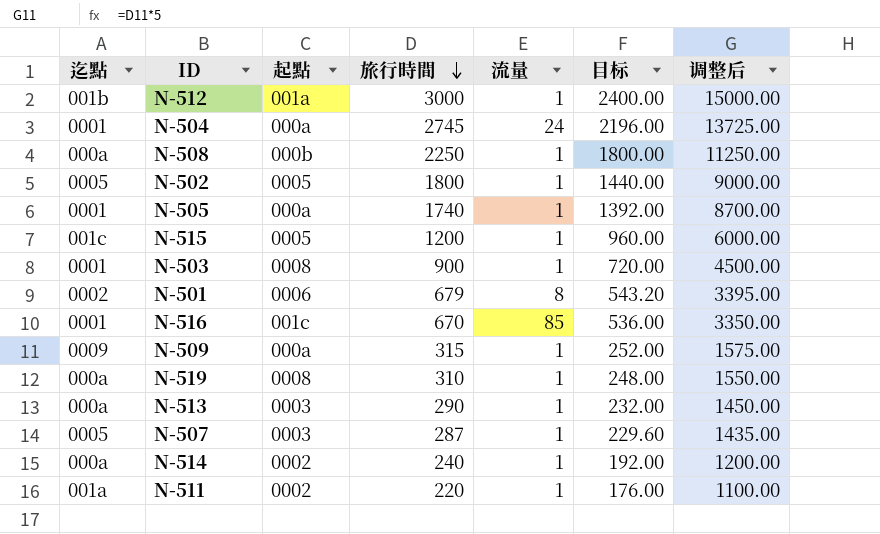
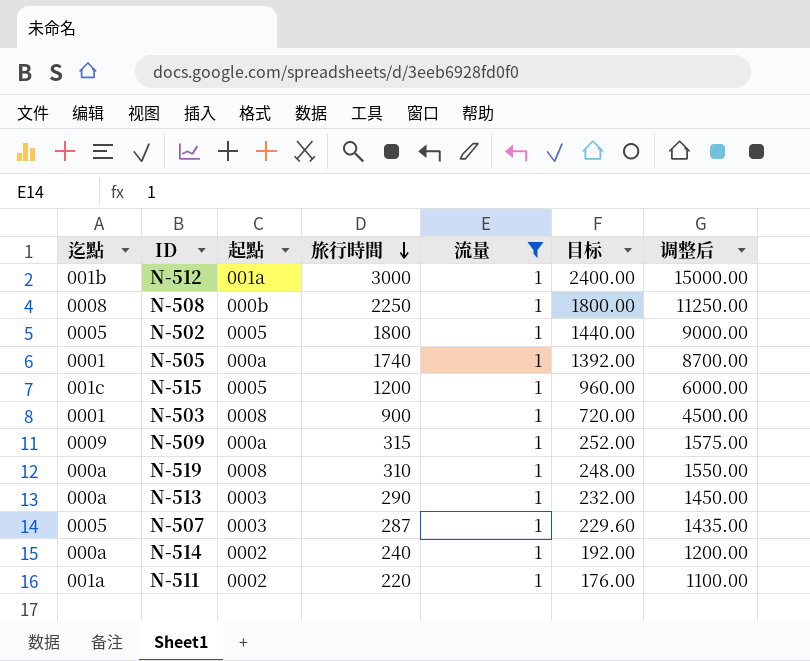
filter: none -> 流量 = 1
N-508 | 迄點: 000a -> 0008

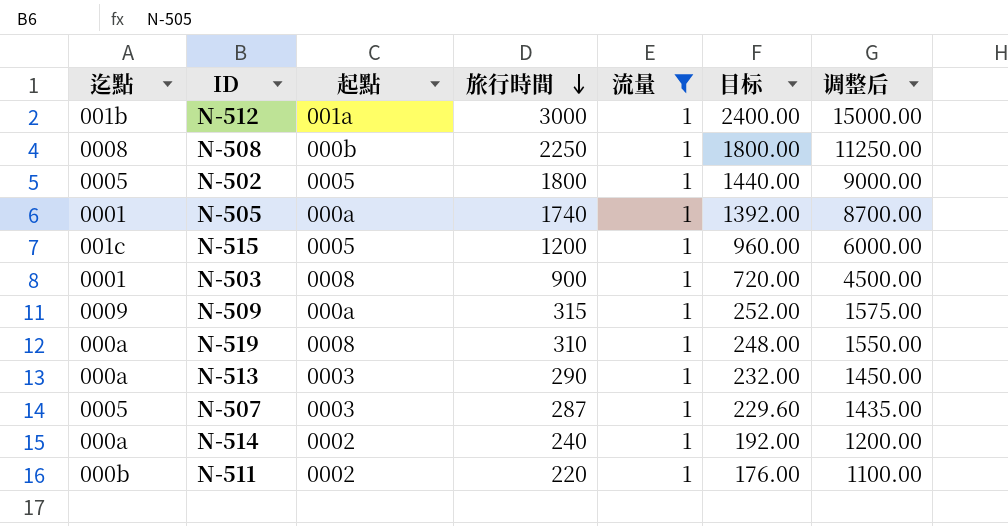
N-511 | 迄點: 001a -> 000b

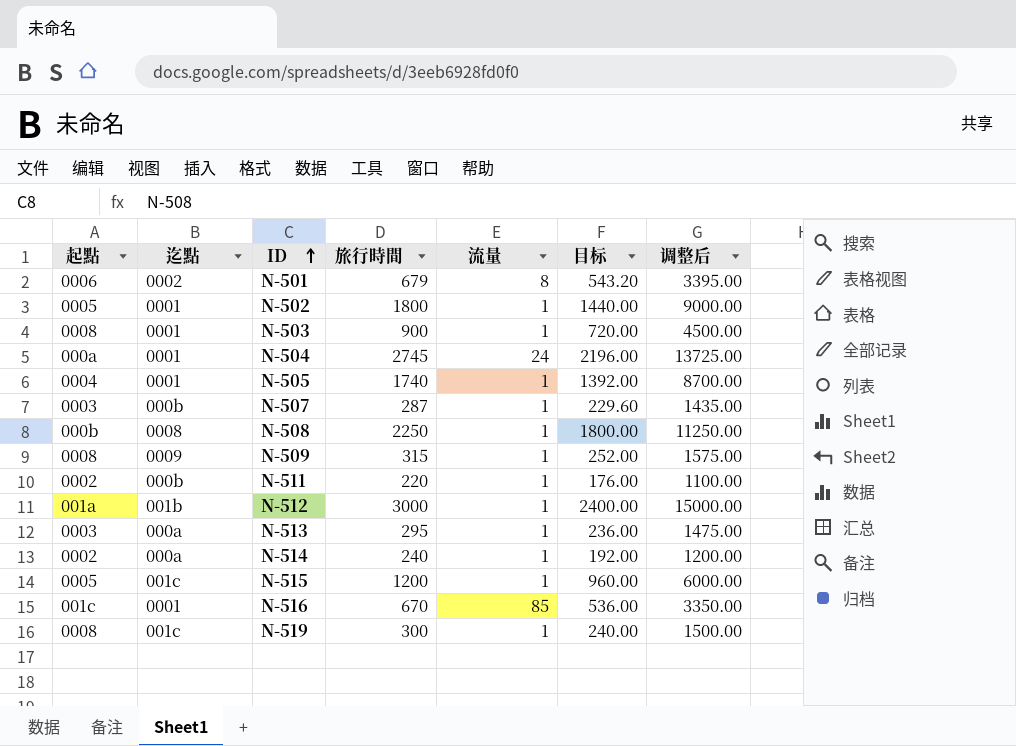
filter: 流量 = 1 -> none
row order: 旅行時間 descending -> ID ascending
column 起點 | position: 3 -> 1
N-502 | 迄點: 0005 -> 0001
N-505 | 起點: 000a -> 0004
N-507 | 迄點: 0005 -> 000b
N-509 | 起點: 000a -> 0008
N-513 | 旅行時間: 290 -> 295
N-513 | 目标: 232.00 -> 236.00
N-513 | 调整后: 1450.00 -> 1475.00
N-519 | 迄點: 000a -> 001c
N-519 | 旅行時間: 310 -> 300
N-519 | 目标: 248.00 -> 240.00
N-519 | 调整后: 1550.00 -> 1500.00

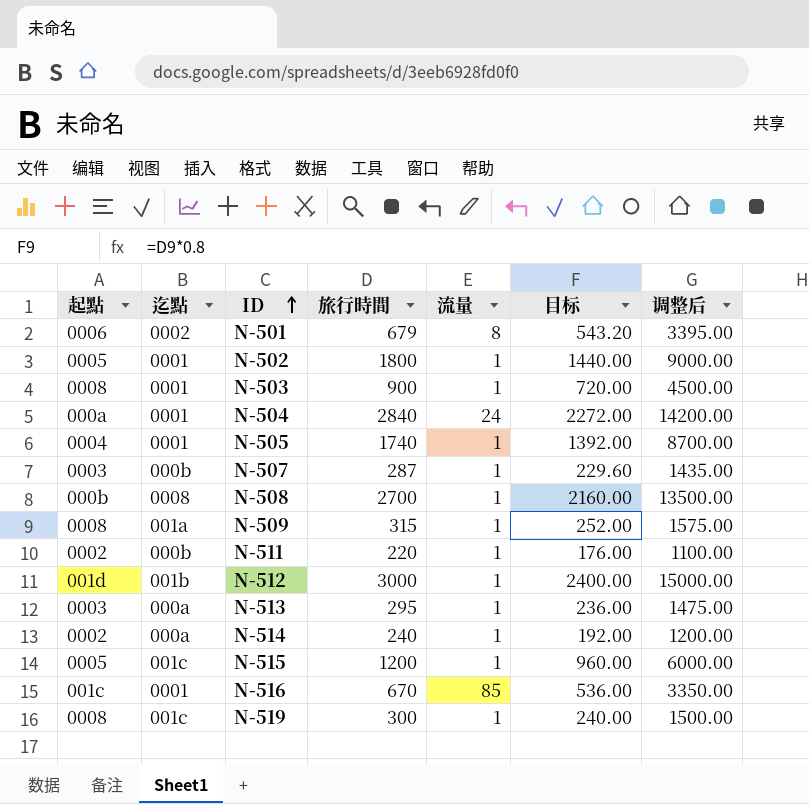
N-504 | 旅行時間: 2745 -> 2840
N-504 | 目标: 2196.00 -> 2272.00
N-504 | 调整后: 13725.00 -> 14200.00
N-508 | 旅行時間: 2250 -> 2700
N-508 | 目标: 1800.00 -> 2160.00
N-508 | 调整后: 11250.00 -> 13500.00
N-509 | 迄點: 0009 -> 001a
N-512 | 起點: 001a -> 001d

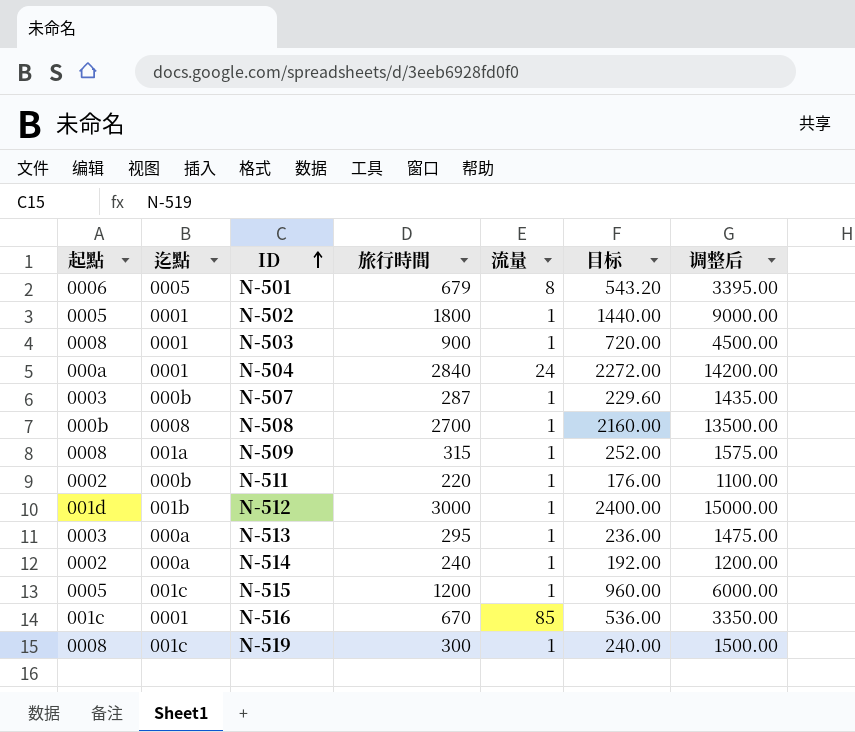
row N-505: 0004 | 0001 | 1740 | 1 | 1392.00 | 8700.00 -> none
N-501 | 迄點: 0002 -> 0005

